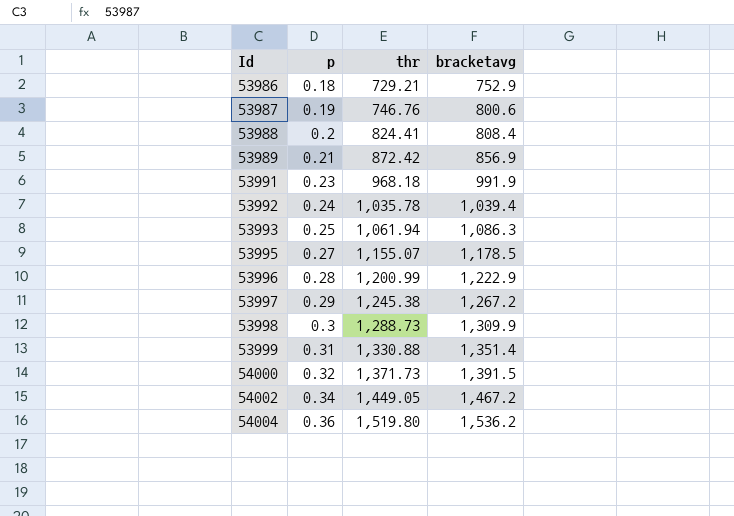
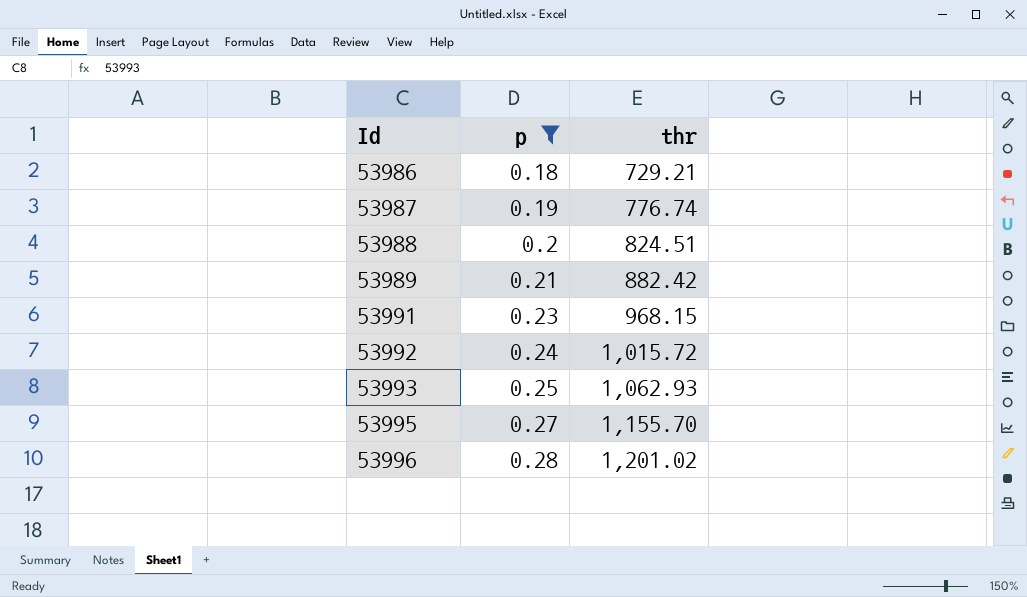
filter: none -> p <= 0.28
column bracketavg | position: 4 -> none
53987 | thr: 746.76 -> 776.74
53988 | thr: 824.41 -> 824.51
53989 | thr: 872.42 -> 882.42
53991 | thr: 968.18 -> 968.15
53992 | thr: 1,035.78 -> 1,015.72
53993 | thr: 1,061.94 -> 1,062.93
53995 | thr: 1,155.07 -> 1,155.70
53996 | thr: 1,200.99 -> 1,201.02

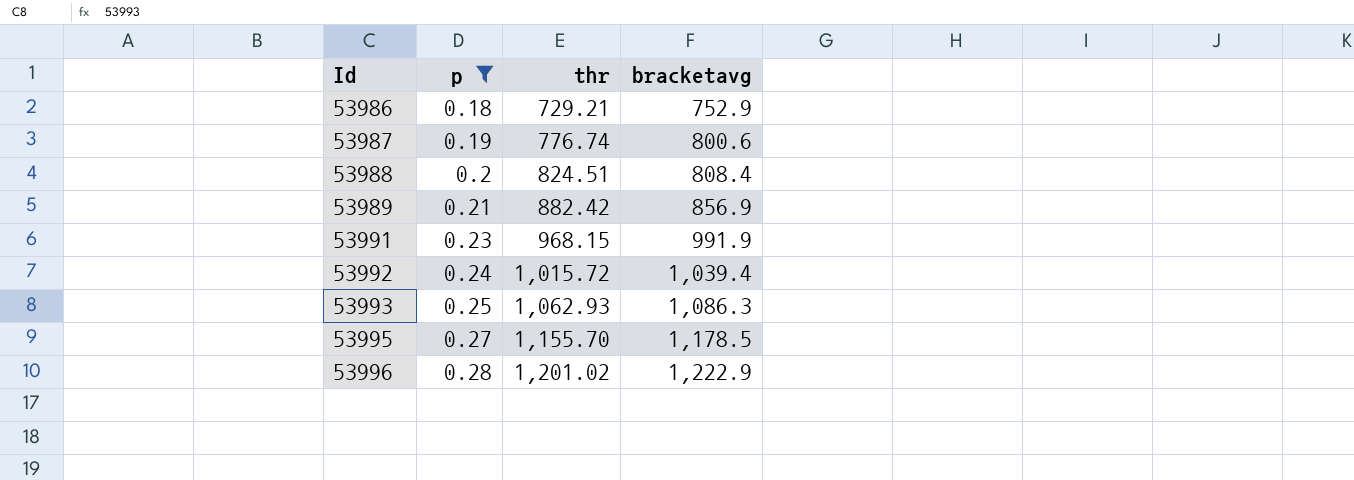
column bracketavg | position: none -> 4

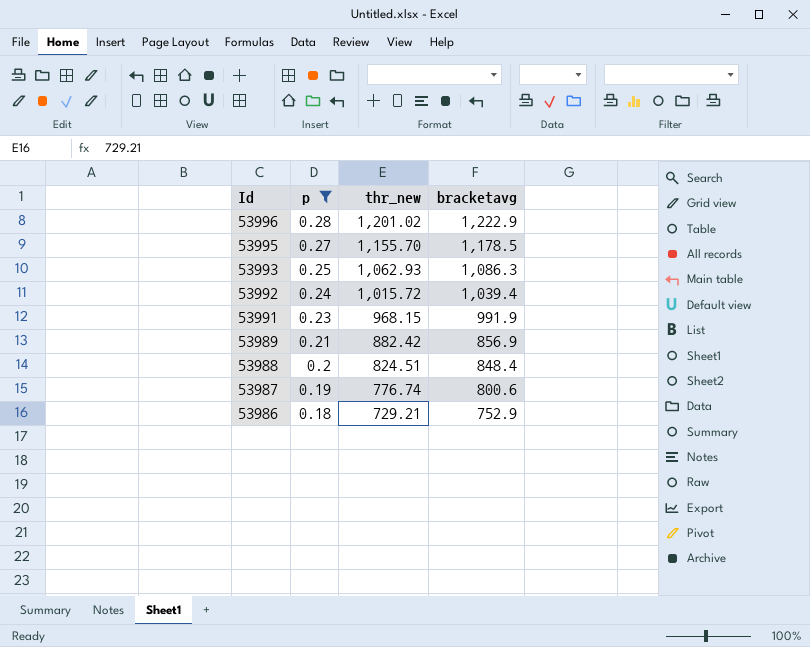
row order: Id ascending -> Id descending
column name: thr -> thr_new
53988 | bracketavg: 808.4 -> 848.4

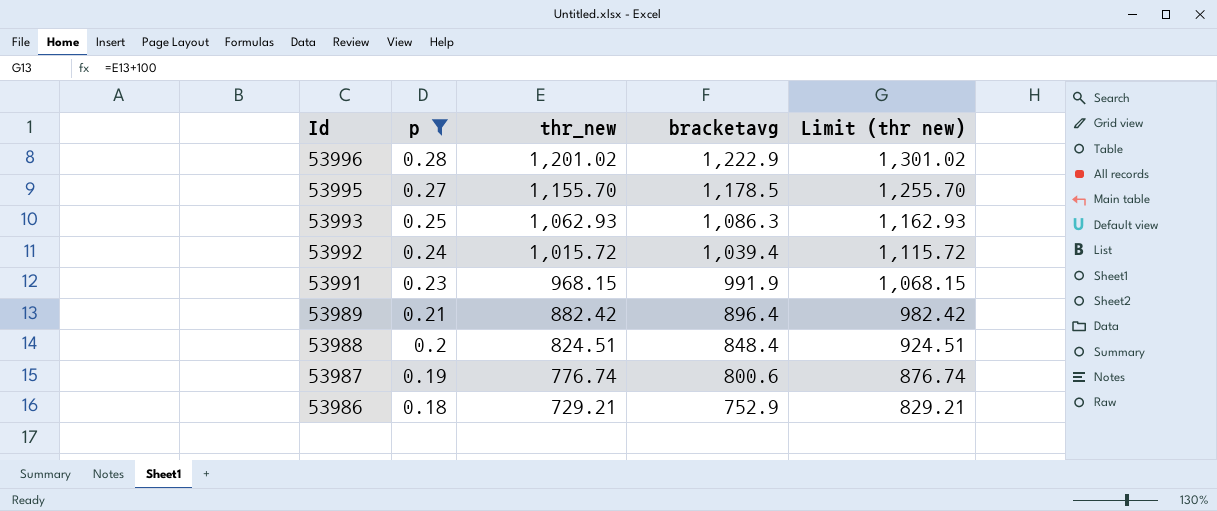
column Limit (thr new) | formula: none -> [thr_new] + 100
53989 | bracketavg: 856.9 -> 896.4

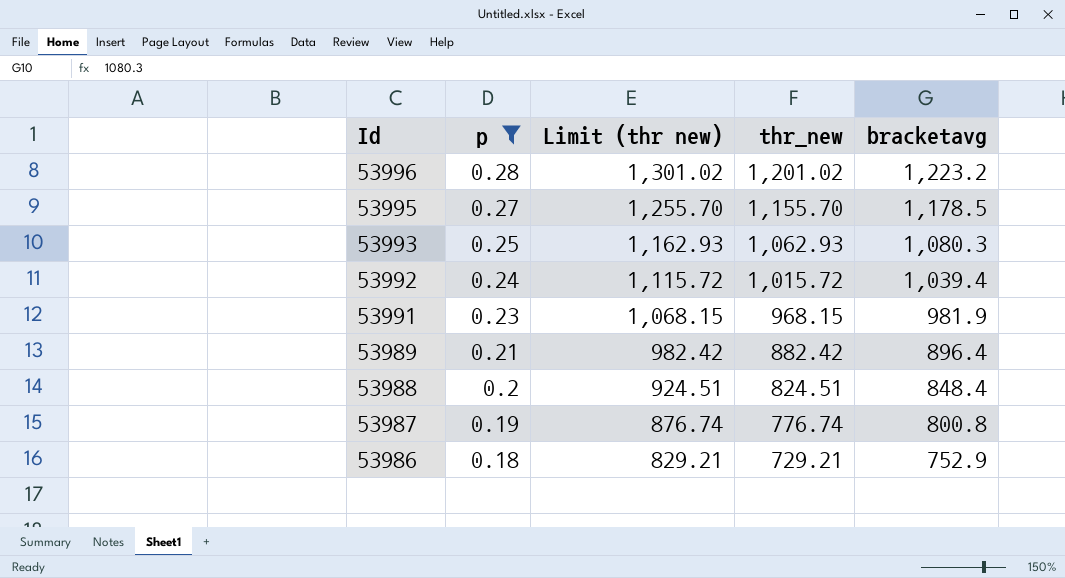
column Limit (thr new) | position: 5 -> 3
53996 | bracketavg: 1,222.9 -> 1,223.2
53993 | bracketavg: 1,086.3 -> 1,080.3
53991 | bracketavg: 991.9 -> 981.9
53987 | bracketavg: 800.6 -> 800.8

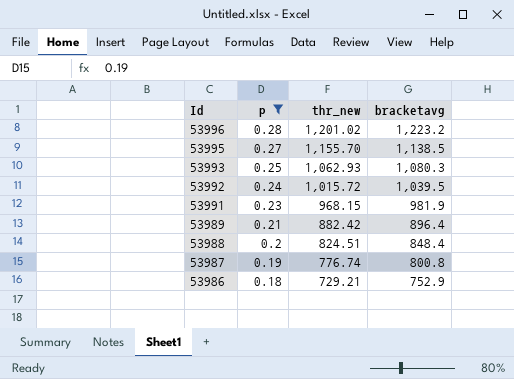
column Limit (thr new) | formula: [thr_new] + 100 -> none
53995 | bracketavg: 1,178.5 -> 1,138.5
53992 | bracketavg: 1,039.4 -> 1,039.5

